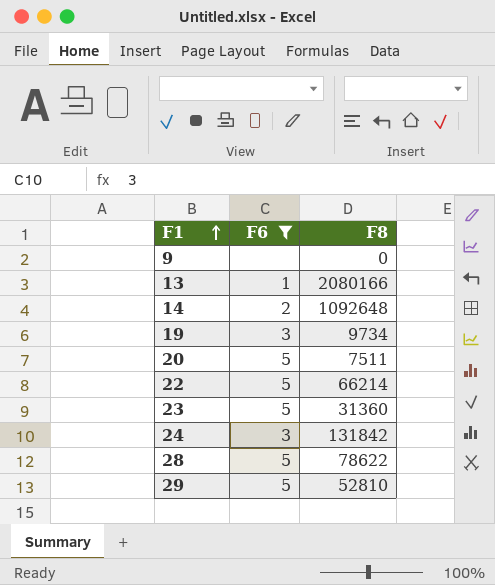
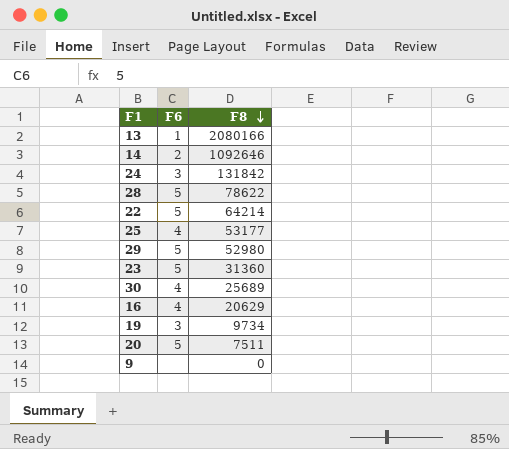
filter: F6 != 4 -> none
row order: F1 ascending -> F8 descending
14 | F8: 1092648 -> 1092646
22 | F8: 66214 -> 64214
29 | F8: 52810 -> 52980

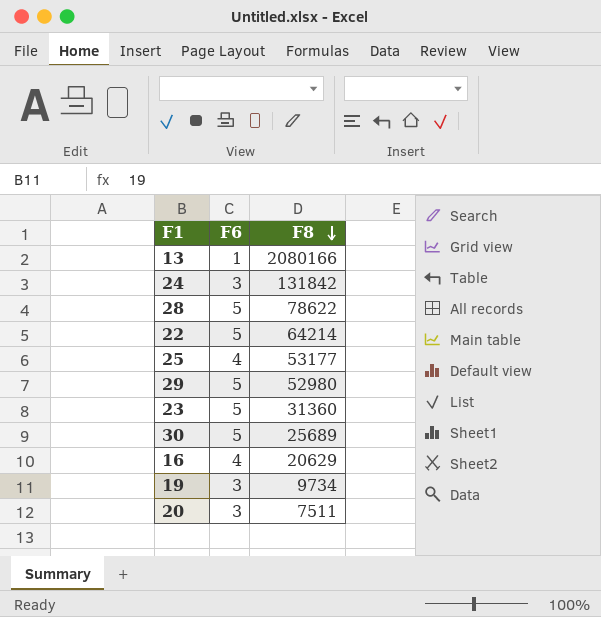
row 14: 2 | 1092646 -> none
row 9: none | 0 -> none
30 | F6: 4 -> 5
20 | F6: 5 -> 3

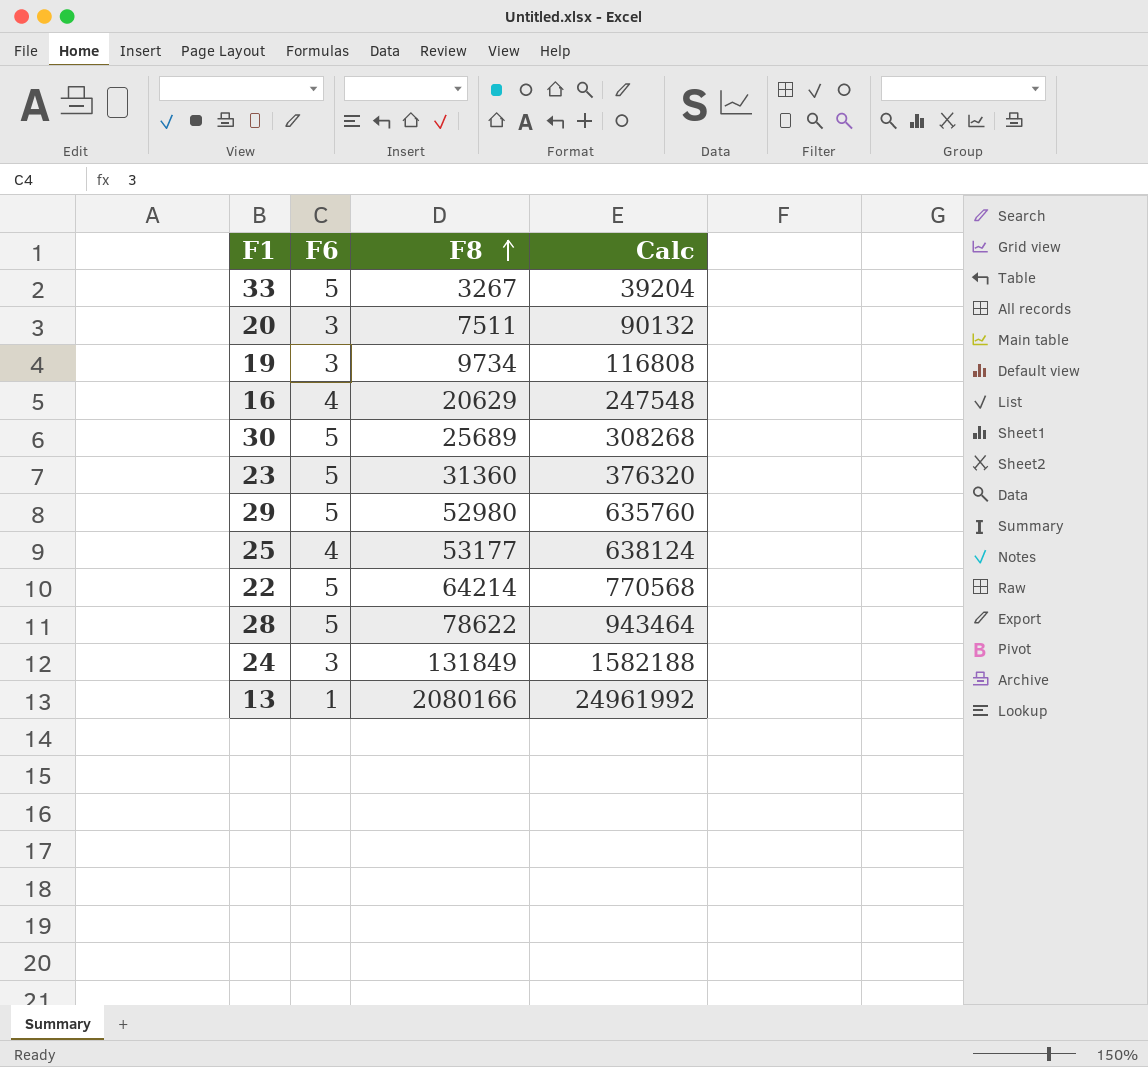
row order: F8 descending -> F8 ascending
column Calc | formula: none -> [F8] * 12
row 33: none -> 5 | 3267 | 39204
24 | F8: 131842 -> 131849

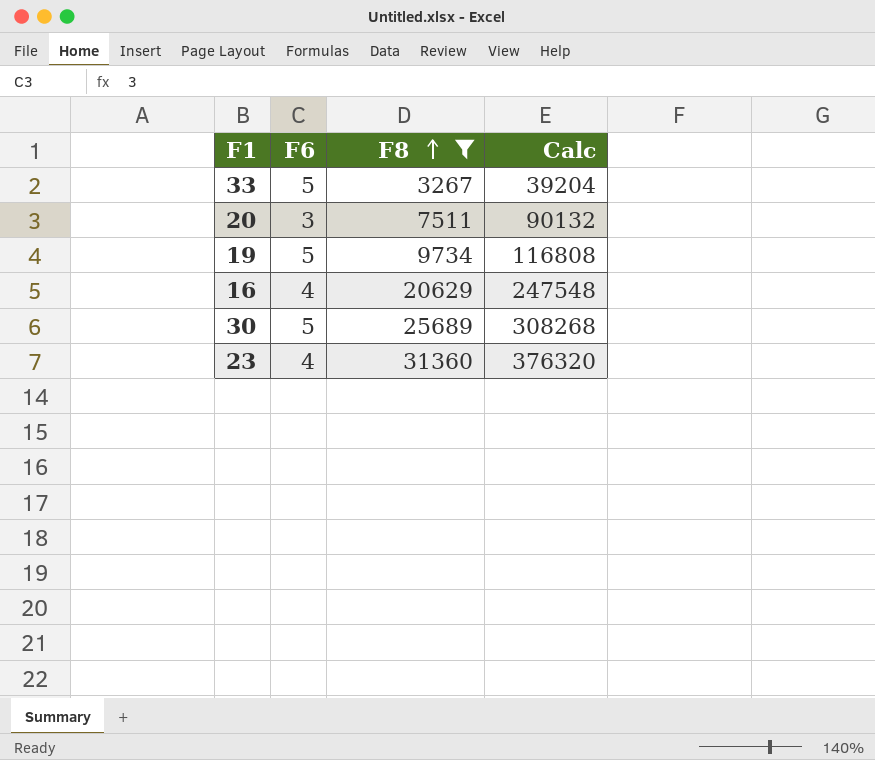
filter: none -> F8 <= 31360
19 | F6: 3 -> 5
23 | F6: 5 -> 4

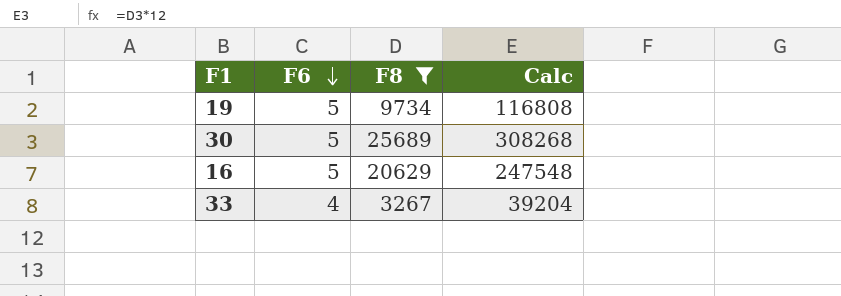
row order: F8 ascending -> F6 descending
row 20: 3 | 7511 | 90132 -> none
row 23: 4 | 31360 | 376320 -> none
16 | F6: 4 -> 5
33 | F6: 5 -> 4

